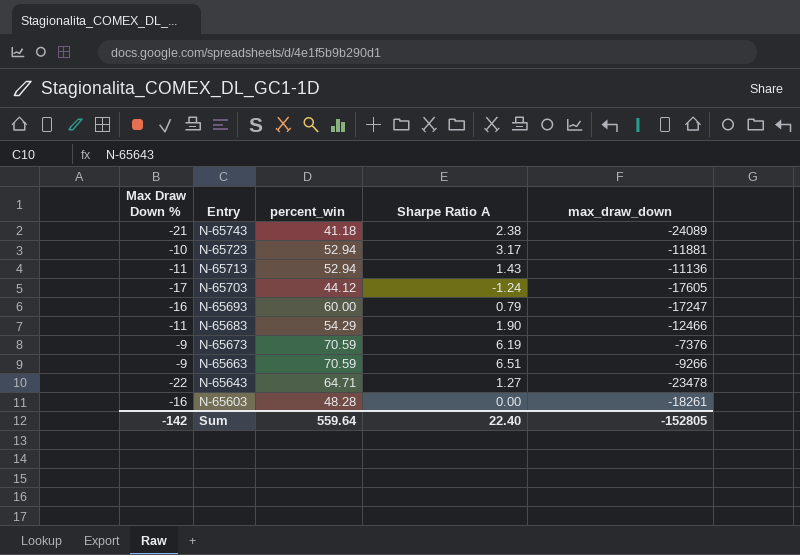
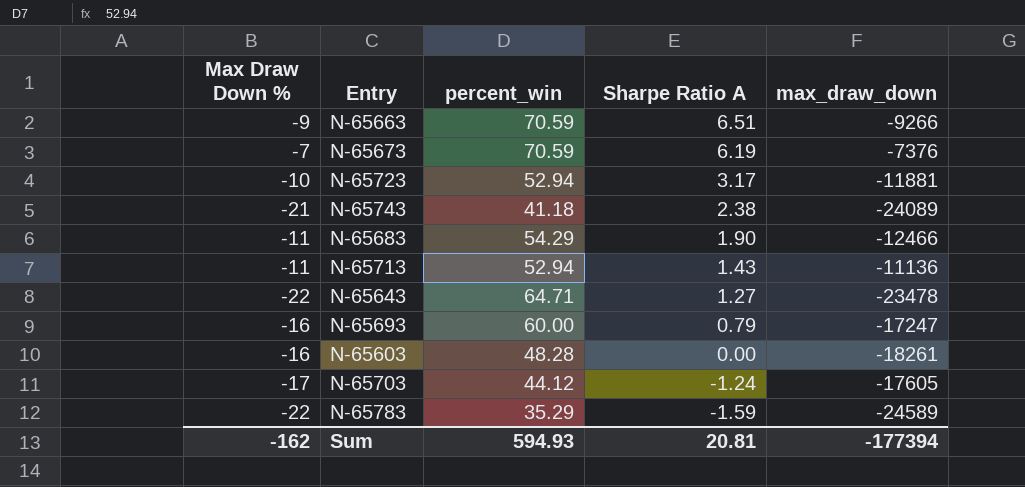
row order: Entry descending -> Sharpe Ratio A descending
N-65673 | Max Draw Down %: -9 -> -7
row N-65783: none -> -22 | 35.29 | -1.59 | -24589
Sum | Max Draw Down %: -142 -> -162
Sum | percent_win: 559.64 -> 594.93
Sum | Sharpe Ratio A: 22.40 -> 20.81
Sum | max_draw_down: -152805 -> -177394

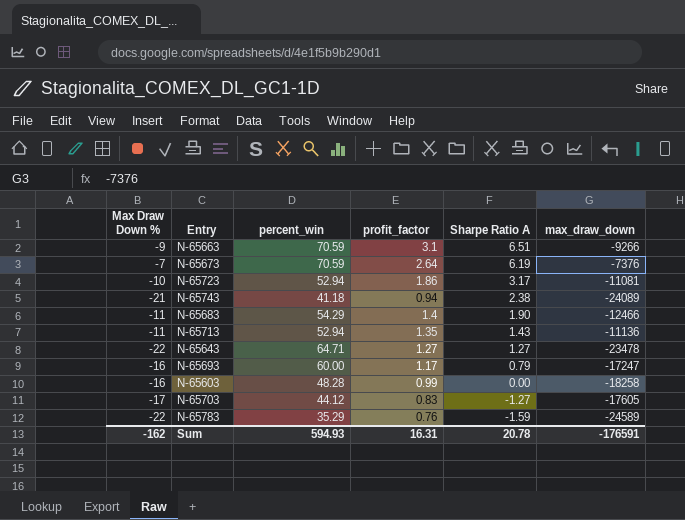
column profit_factor | position: none -> 4
N-65723 | max_draw_down: -11881 -> -11081
N-65603 | max_draw_down: -18261 -> -18258
N-65703 | Sharpe Ratio A: -1.24 -> -1.27
Sum | Sharpe Ratio A: 20.81 -> 20.78
Sum | max_draw_down: -177394 -> -176591

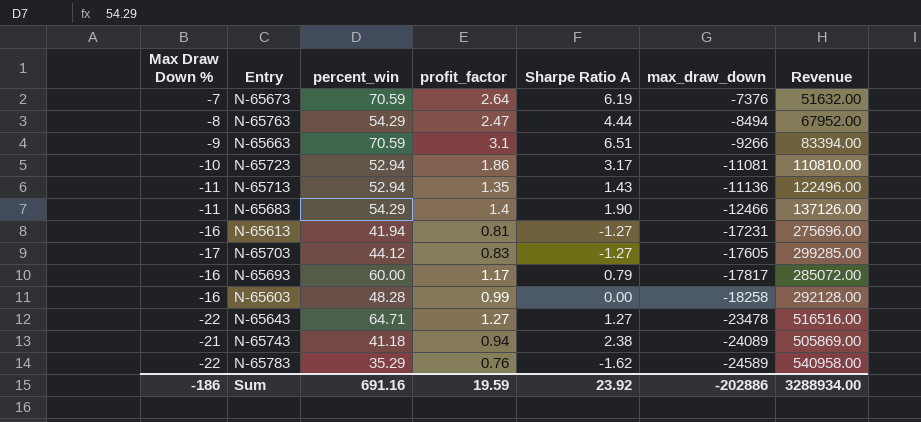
row order: Sharpe Ratio A descending -> max_draw_down descending
column Revenue | formula: none -> [Max Draw Down %] * [max_draw_down]
row N-65763: none -> -8 | 54.29 | 2.47 | 4.44 | -8494 | 67952.00
row N-65613: none -> -16 | 41.94 | 0.81 | -1.27 | -17231 | 275696.00
N-65693 | max_draw_down: -17247 -> -17817
N-65783 | Sharpe Ratio A: -1.59 -> -1.62
Sum | Max Draw Down %: -162 -> -186
Sum | percent_win: 594.93 -> 691.16
Sum | profit_factor: 16.31 -> 19.59
Sum | Sharpe Ratio A: 20.78 -> 23.92
Sum | max_draw_down: -176591 -> -202886

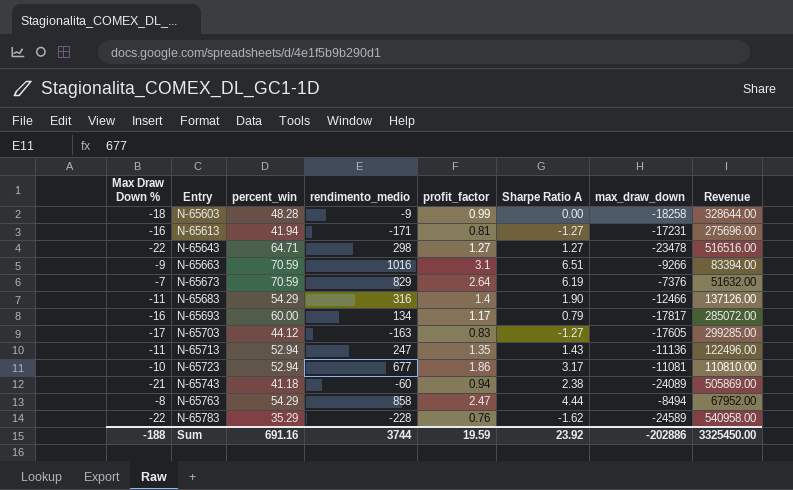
row order: max_draw_down descending -> Entry ascending
column rendimento_medio | position: none -> 4
N-65603 | Max Draw Down %: -16 -> -18
N-65603 | Revenue: 292128.00 -> 328644.00
Sum | Max Draw Down %: -186 -> -188
Sum | Revenue: 3288934.00 -> 3325450.00

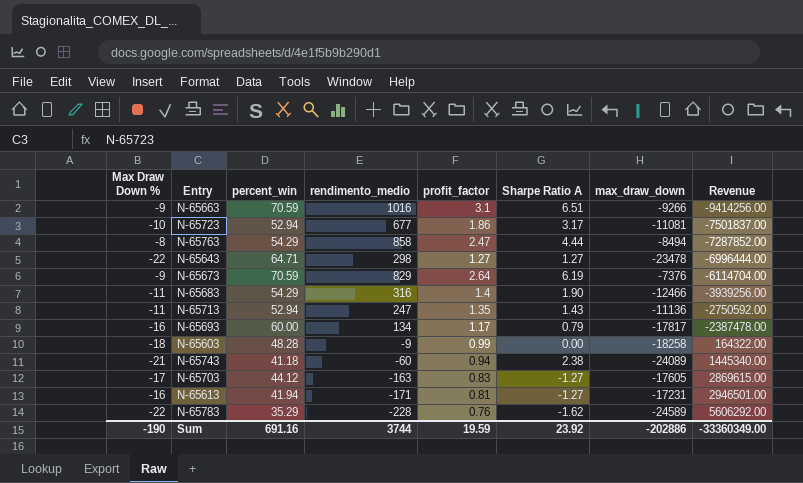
row order: Entry ascending -> Revenue ascending
column Revenue | formula: [Max Draw Down %] * [max_draw_down] -> [rendimento_medio] * [max_draw_down]
N-65673 | Max Draw Down %: -7 -> -9
Sum | Max Draw Down %: -188 -> -190
Sum | Revenue: 3325450.00 -> -33360349.00

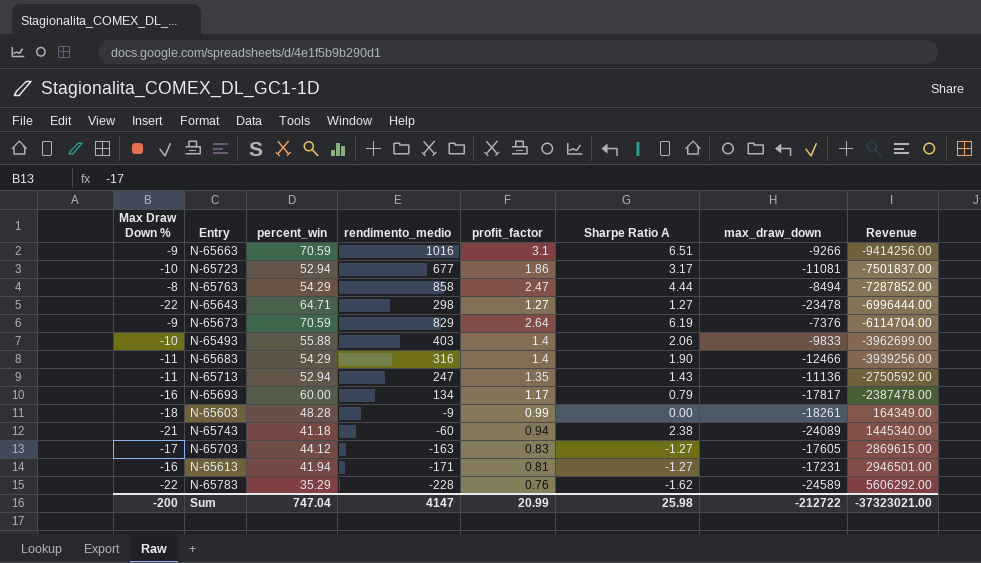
row N-65493: none -> -10 | 55.88 | 403 | 1.4 | 2.06 | -9833 | -3962699.00
N-65603 | max_draw_down: -18258 -> -18261
N-65603 | Revenue: 164322.00 -> 164349.00
Sum | Max Draw Down %: -190 -> -200
Sum | percent_win: 691.16 -> 747.04
Sum | rendimento_medio: 3744 -> 4147
Sum | profit_factor: 19.59 -> 20.99
Sum | Sharpe Ratio A: 23.92 -> 25.98
Sum | max_draw_down: -202886 -> -212722
Sum | Revenue: -33360349.00 -> -37323021.00

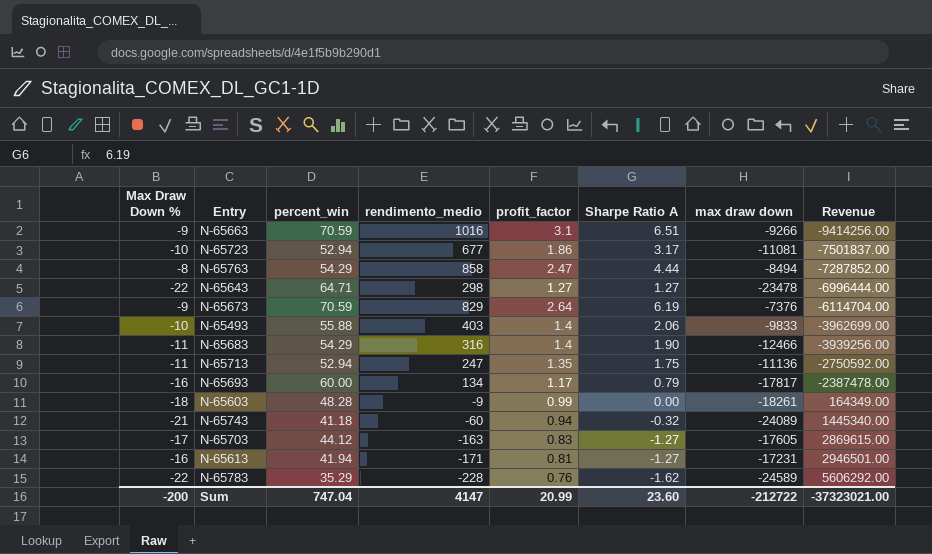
column name: max_draw_down -> max draw down
N-65713 | Sharpe Ratio A: 1.43 -> 1.75
N-65743 | Sharpe Ratio A: 2.38 -> -0.32
Sum | Sharpe Ratio A: 25.98 -> 23.60

